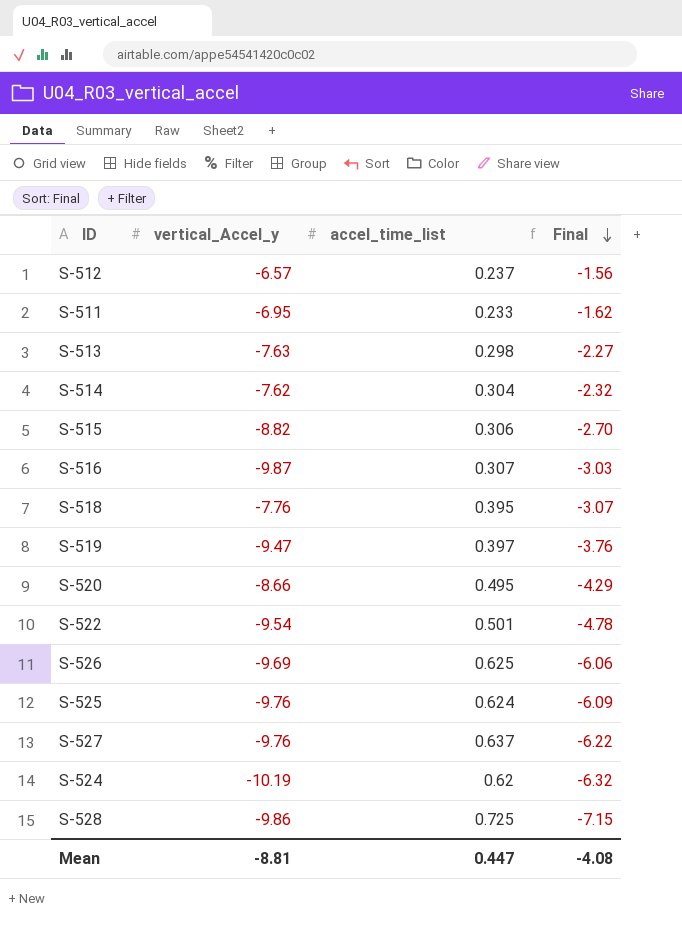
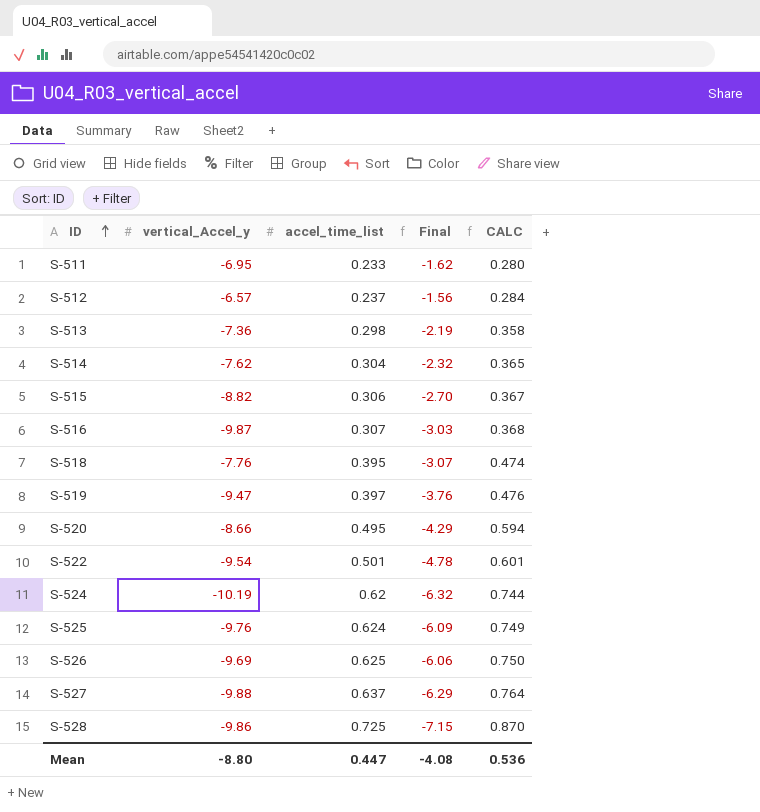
row order: Final descending -> ID ascending
column CALC | formula: none -> [accel_time_list] * 1.2
S-513 | vertical_Accel_y: -7.63 -> -7.36
S-513 | Final: -2.27 -> -2.19
S-527 | vertical_Accel_y: -9.76 -> -9.88
S-527 | Final: -6.22 -> -6.29
Mean | vertical_Accel_y: -8.81 -> -8.80

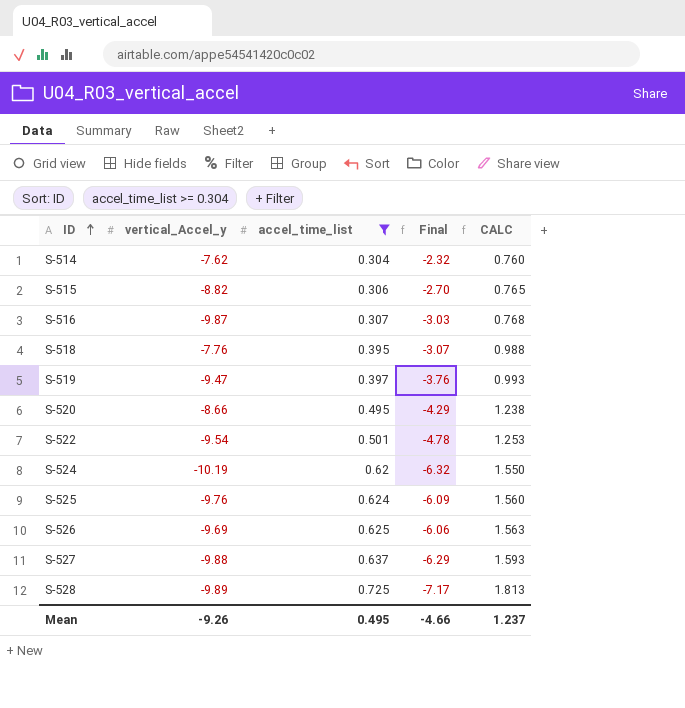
filter: none -> accel_time_list >= 0.304
column CALC | formula: [accel_time_list] * 1.2 -> [accel_time_list] * 2.5
S-528 | vertical_Accel_y: -9.86 -> -9.89
S-528 | Final: -7.15 -> -7.17
Mean | vertical_Accel_y: -8.80 -> -9.26
Mean | accel_time_list: 0.447 -> 0.495
Mean | Final: -4.08 -> -4.66
Mean | CALC: 0.536 -> 1.237

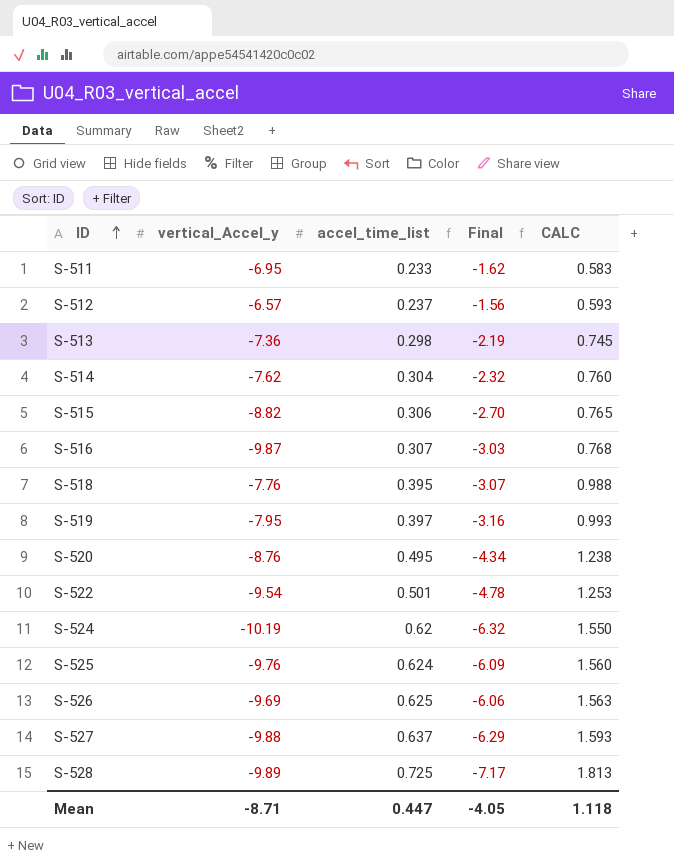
filter: accel_time_list >= 0.304 -> none
S-519 | vertical_Accel_y: -9.47 -> -7.95
S-519 | Final: -3.76 -> -3.16
S-520 | vertical_Accel_y: -8.66 -> -8.76
S-520 | Final: -4.29 -> -4.34
Mean | vertical_Accel_y: -9.26 -> -8.71
Mean | accel_time_list: 0.495 -> 0.447
Mean | Final: -4.66 -> -4.05
Mean | CALC: 1.237 -> 1.118

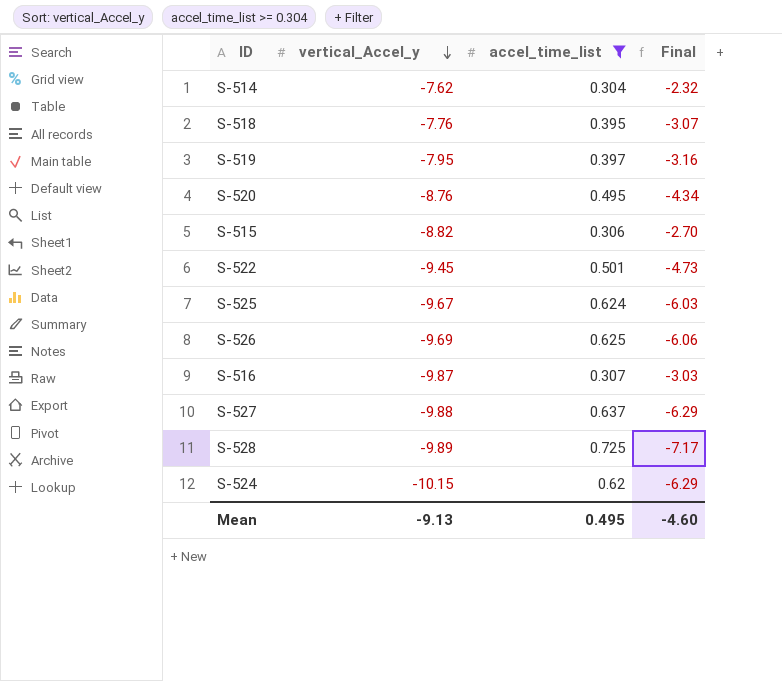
filter: none -> accel_time_list >= 0.304
row order: ID ascending -> vertical_Accel_y descending
column CALC | formula: [accel_time_list] * 2.5 -> none
S-522 | vertical_Accel_y: -9.54 -> -9.45
S-522 | Final: -4.78 -> -4.73
S-525 | vertical_Accel_y: -9.76 -> -9.67
S-525 | Final: -6.09 -> -6.03
S-524 | vertical_Accel_y: -10.19 -> -10.15
S-524 | Final: -6.32 -> -6.29
Mean | vertical_Accel_y: -8.71 -> -9.13
Mean | accel_time_list: 0.447 -> 0.495
Mean | Final: -4.05 -> -4.60

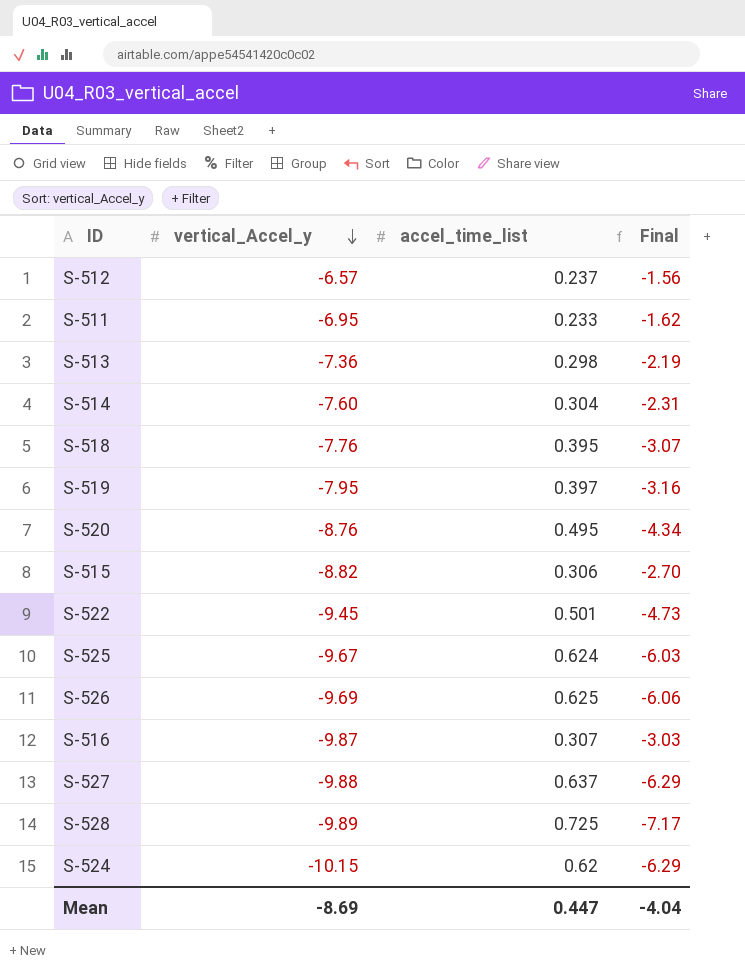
filter: accel_time_list >= 0.304 -> none
S-514 | vertical_Accel_y: -7.62 -> -7.60
S-514 | Final: -2.32 -> -2.31
Mean | vertical_Accel_y: -9.13 -> -8.69
Mean | accel_time_list: 0.495 -> 0.447
Mean | Final: -4.60 -> -4.04

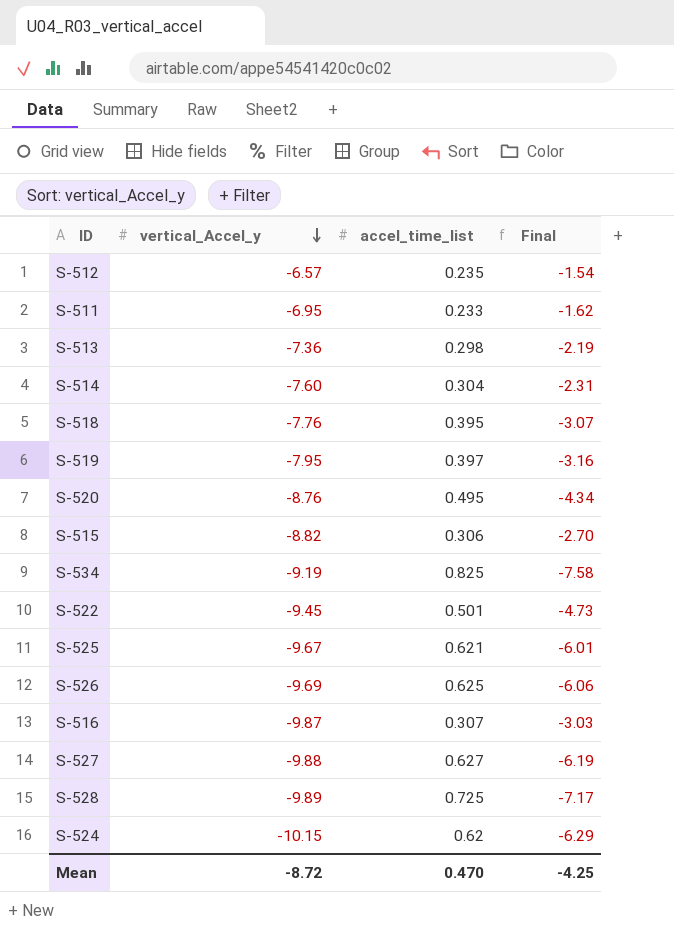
S-512 | accel_time_list: 0.237 -> 0.235
S-512 | Final: -1.56 -> -1.54
row S-534: none -> -9.19 | 0.825 | -7.58
S-525 | accel_time_list: 0.624 -> 0.621
S-525 | Final: -6.03 -> -6.01
S-527 | accel_time_list: 0.637 -> 0.627
S-527 | Final: -6.29 -> -6.19
Mean | vertical_Accel_y: -8.69 -> -8.72
Mean | accel_time_list: 0.447 -> 0.470
Mean | Final: -4.04 -> -4.25

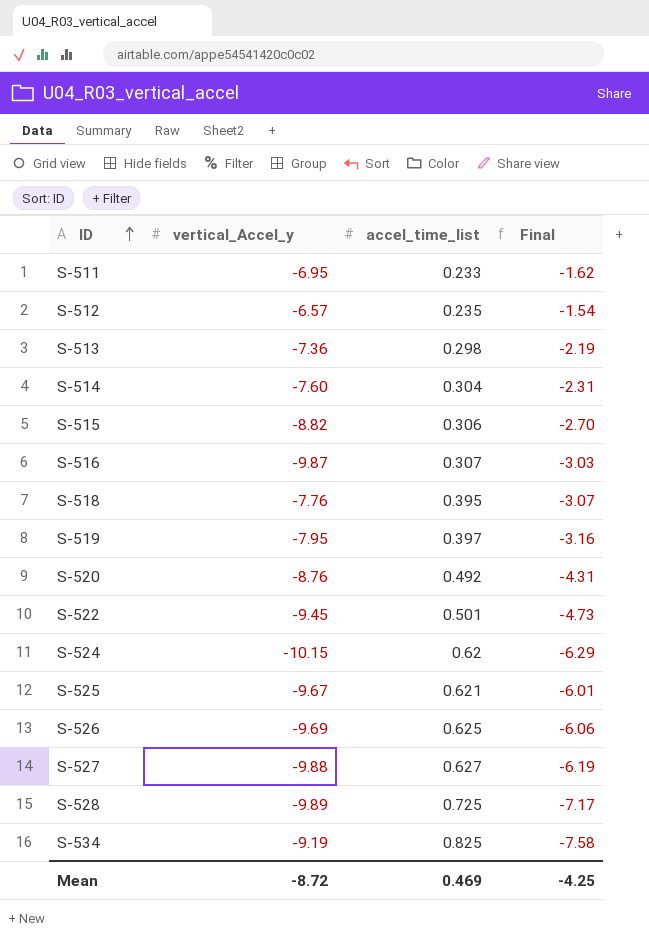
row order: vertical_Accel_y descending -> ID ascending
S-520 | accel_time_list: 0.495 -> 0.492
S-520 | Final: -4.34 -> -4.31
Mean | accel_time_list: 0.470 -> 0.469

